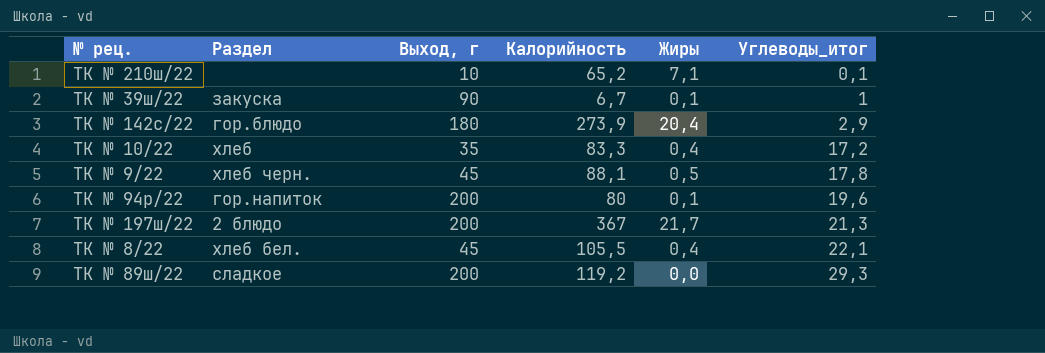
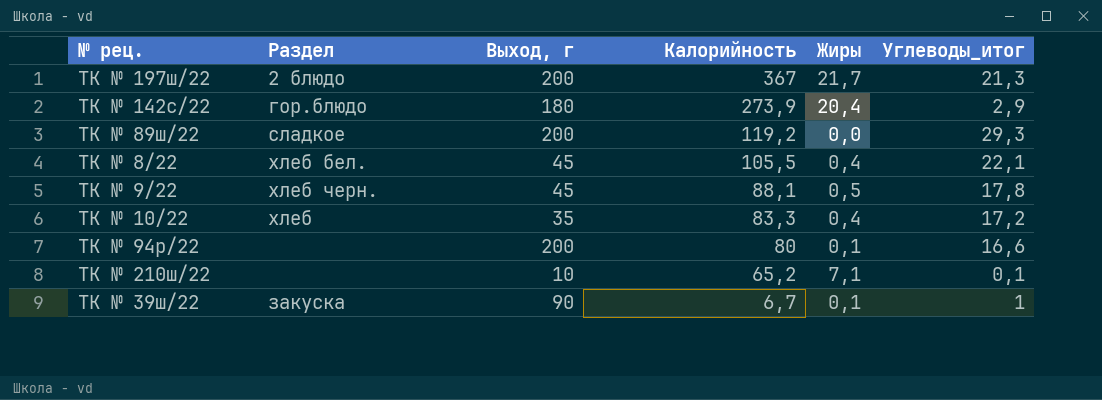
row order: Углеводы_итог ascending -> Калорийность descending
ТК № 94р/22 | Раздел: гор.напиток -> none
ТК № 94р/22 | Углеводы_итог: 19,6 -> 16,6

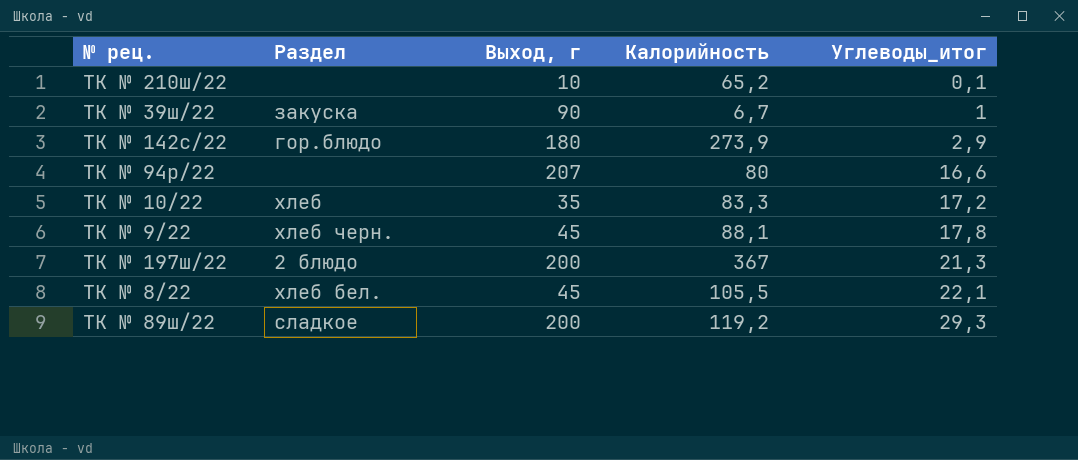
row order: Калорийность descending -> Углеводы_итог ascending
column Жиры | position: 5 -> none
ТК № 94р/22 | Выход, г: 200 -> 207

